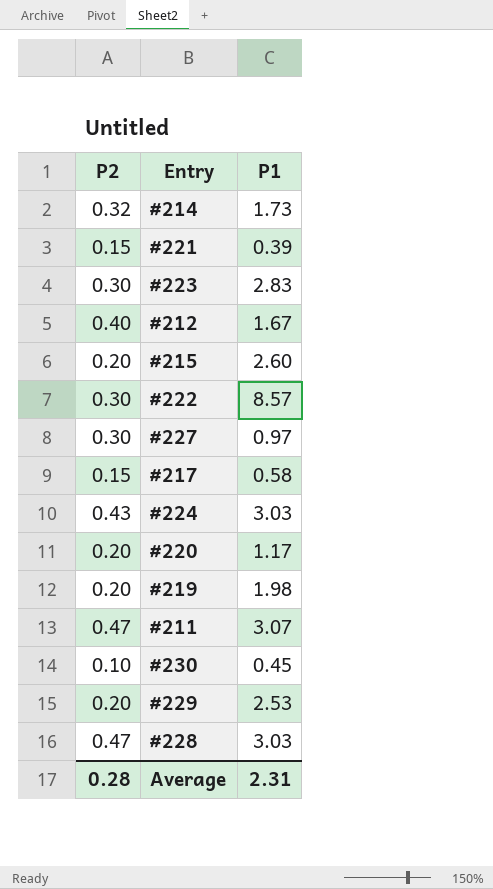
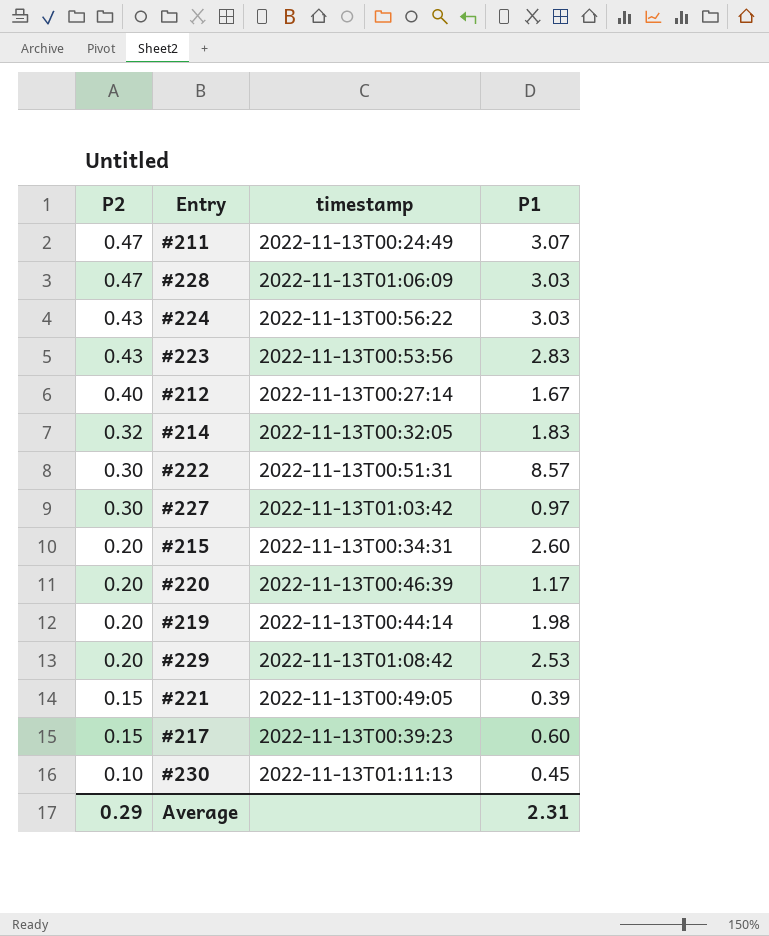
row order: none -> P2 descending
column timestamp | position: none -> 3
#223 | P2: 0.30 -> 0.43
#214 | P1: 1.73 -> 1.83
#217 | P1: 0.58 -> 0.60
Average | P2: 0.28 -> 0.29

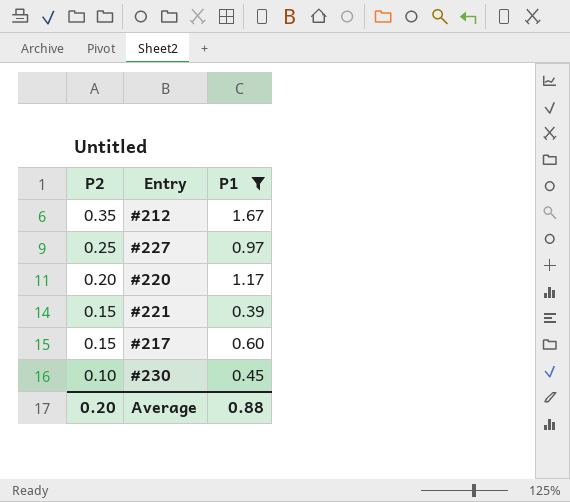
filter: none -> P1 <= 1.67
column timestamp | position: 3 -> none
#212 | P2: 0.40 -> 0.35
#227 | P2: 0.30 -> 0.25
Average | P2: 0.29 -> 0.20
Average | P1: 2.31 -> 0.88

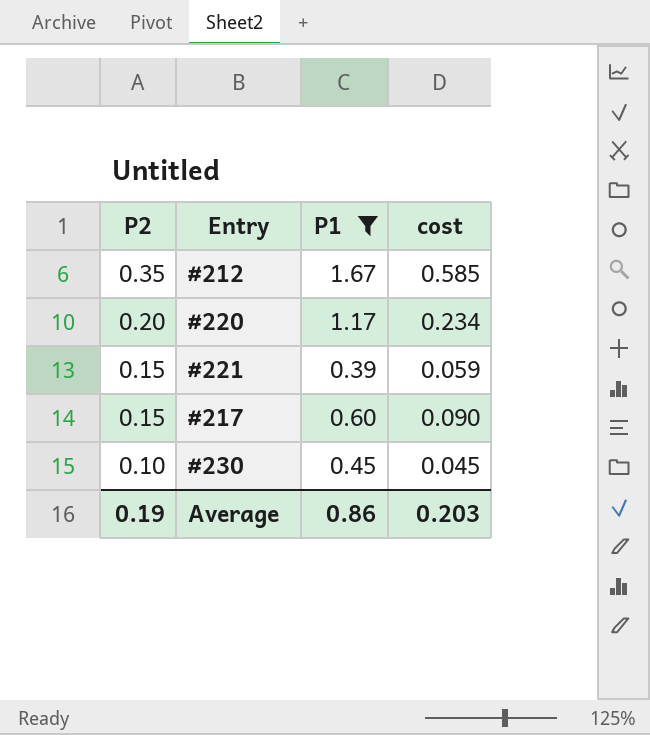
column cost | formula: none -> [P2] * [P1]
row #227: 0.25 | 0.97 -> none
Average | P2: 0.20 -> 0.19
Average | P1: 0.88 -> 0.86

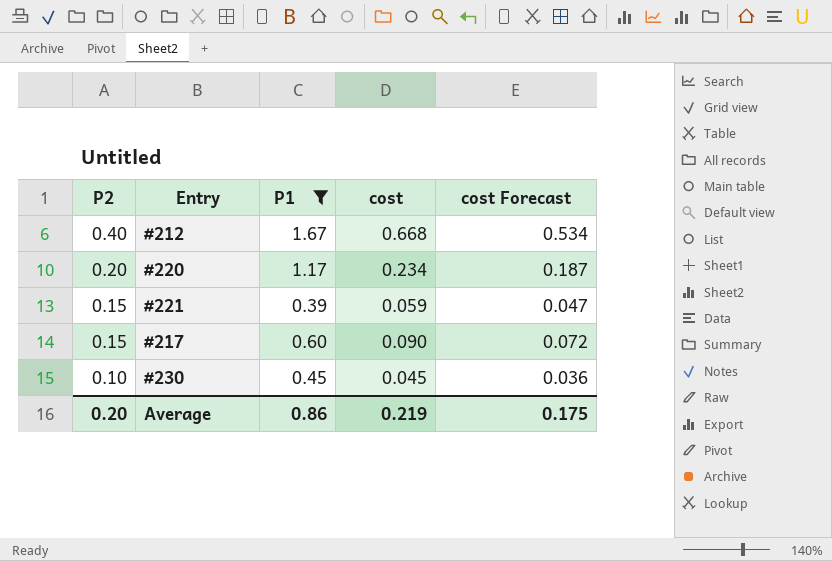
column cost Forecast | formula: none -> [cost] * 0.8
#212 | P2: 0.35 -> 0.40
#212 | cost: 0.585 -> 0.668
Average | P2: 0.19 -> 0.20
Average | cost: 0.203 -> 0.219

